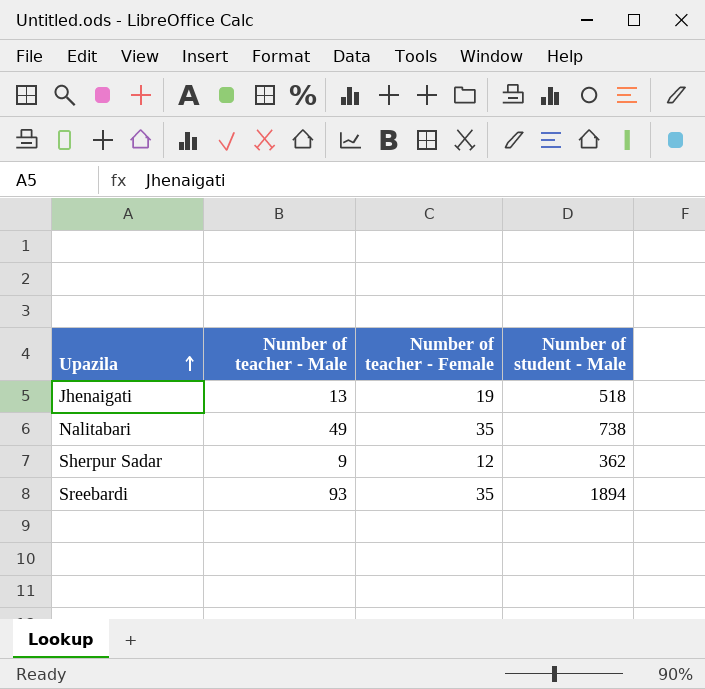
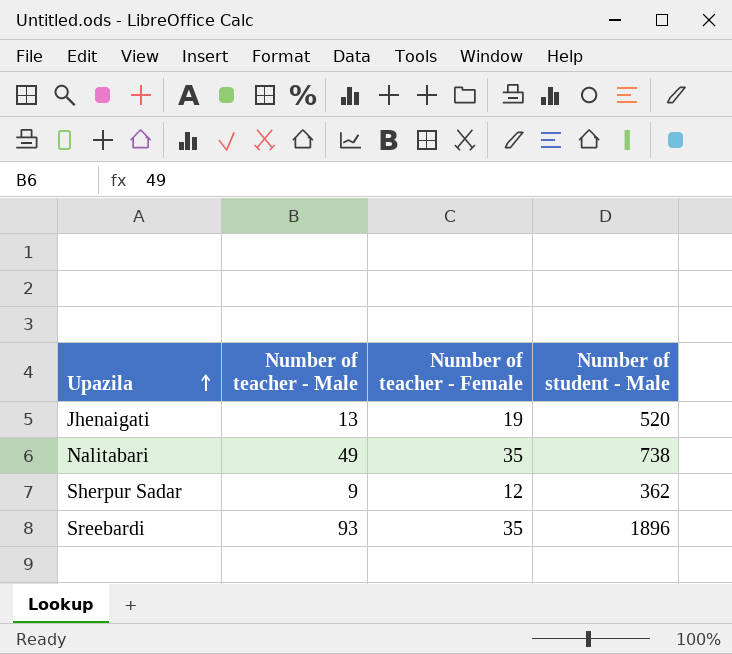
Jhenaigati | Number of student - Male: 518 -> 520
Sreebardi | Number of student - Male: 1894 -> 1896

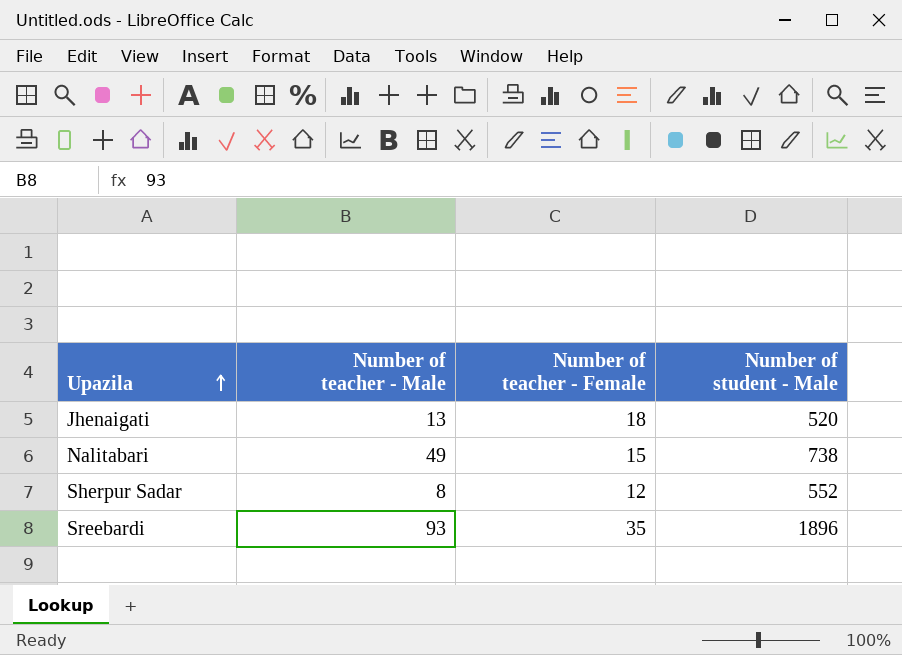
Jhenaigati | Number of teacher - Female: 19 -> 18
Nalitabari | Number of teacher - Female: 35 -> 15
Sherpur Sadar | Number of teacher - Male: 9 -> 8
Sherpur Sadar | Number of student - Male: 362 -> 552

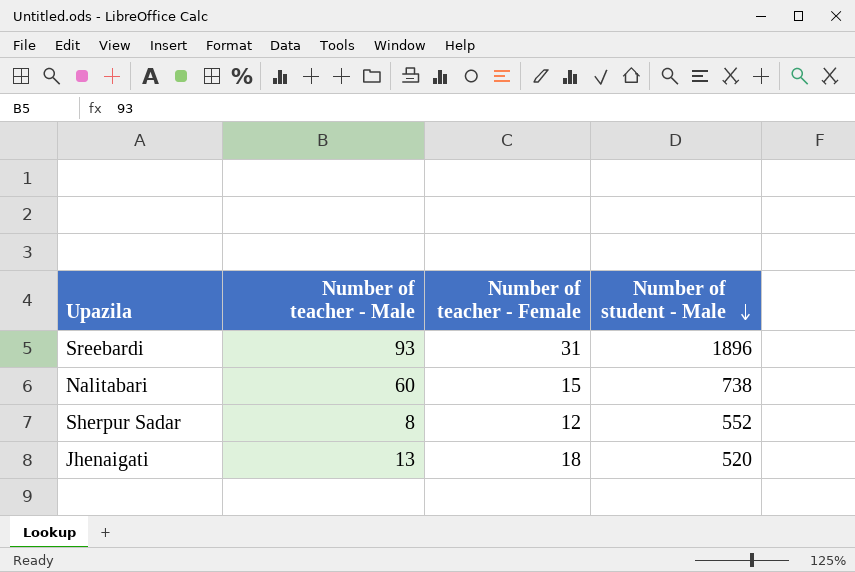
row order: Upazila ascending -> Number of student - Male descending
Sreebardi | Number of teacher - Female: 35 -> 31
Nalitabari | Number of teacher - Male: 49 -> 60

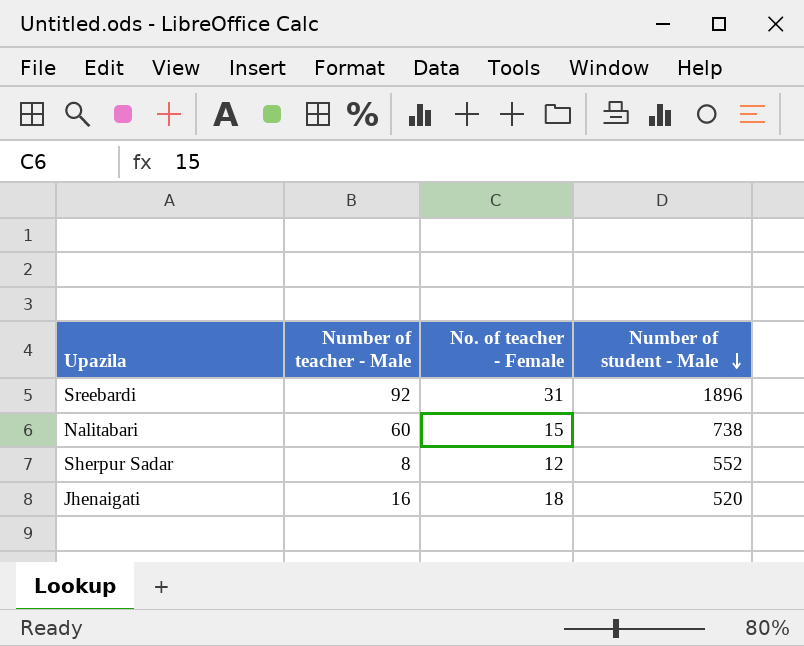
column name: Number of teacher - Female -> No. of teacher - Female
Sreebardi | Number of teacher - Male: 93 -> 92
Jhenaigati | Number of teacher - Male: 13 -> 16

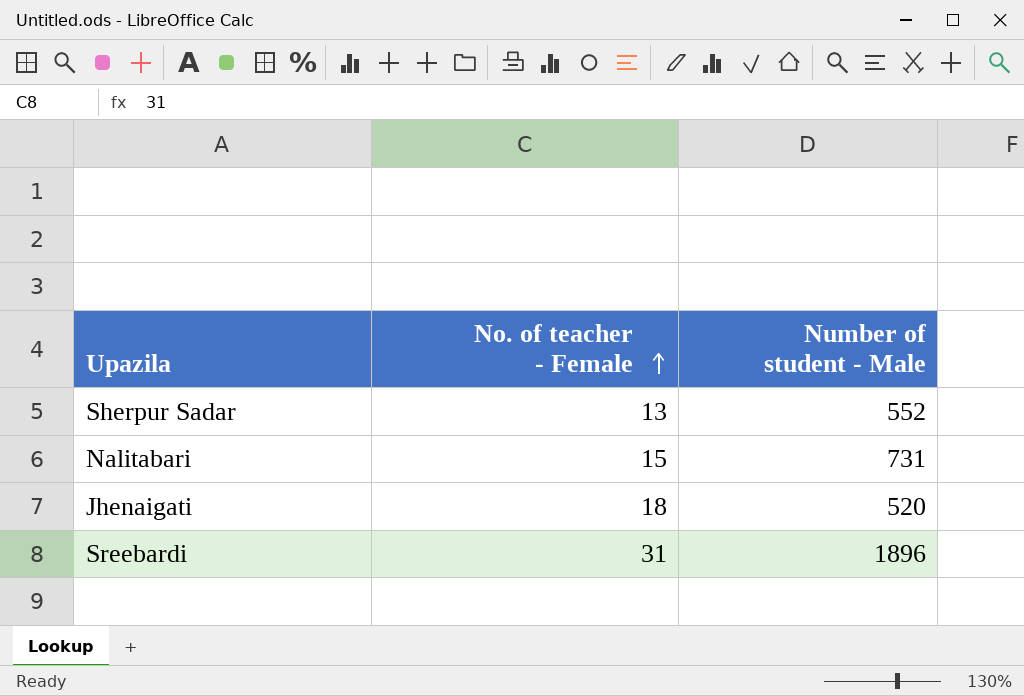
row order: Number of student - Male descending -> No. of teacher - Female ascending
column Number of teacher - Male | position: 2 -> none
Sherpur Sadar | No. of teacher - Female: 12 -> 13
Nalitabari | Number of student - Male: 738 -> 731

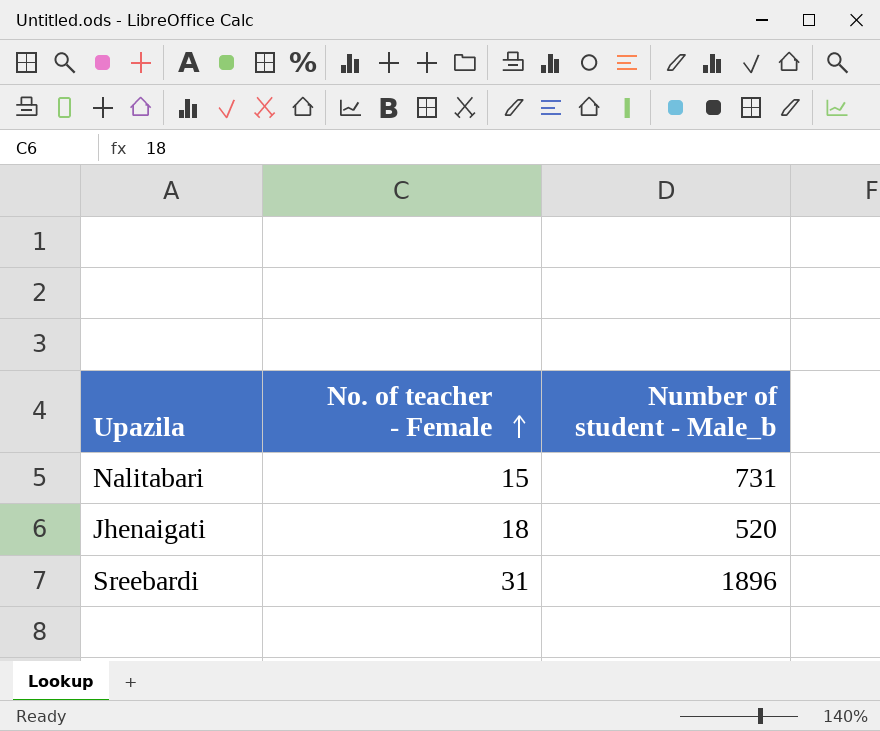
column name: Number of student - Male -> Number of student - Male_b
row Sherpur Sadar: 13 | 552 -> none

